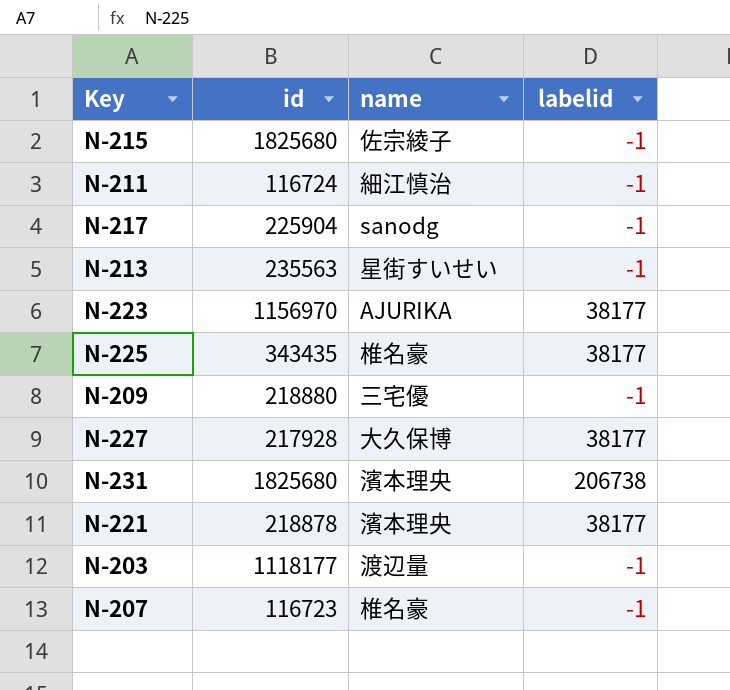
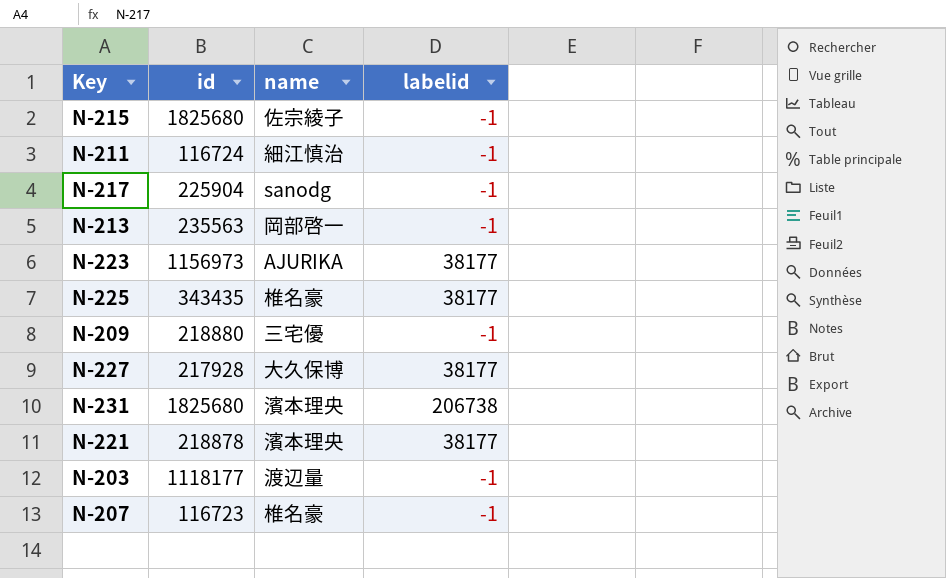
N-213 | name: 星街すいせい -> 岡部啓一
N-223 | id: 1156970 -> 1156973

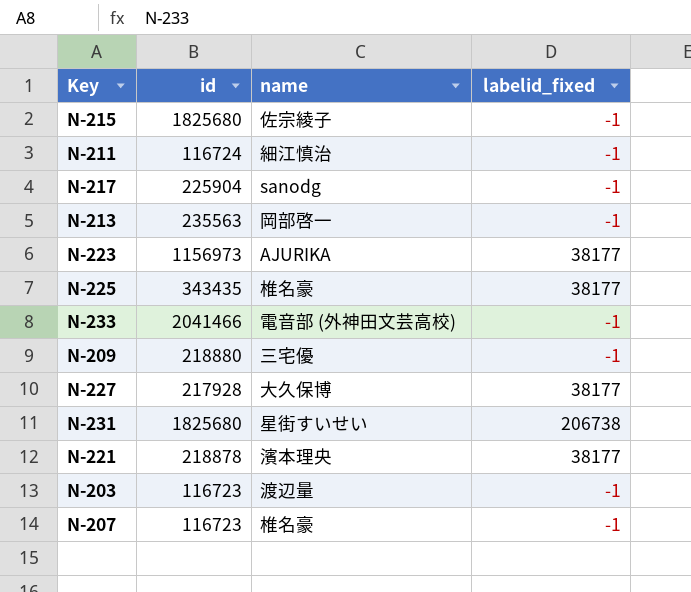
column name: labelid -> labelid_fixed
row N-233: none -> 2041466 | 電音部 (外神田文芸高校) | -1
N-231 | name: 濱本理央 -> 星街すいせい
N-203 | id: 1118177 -> 116723

